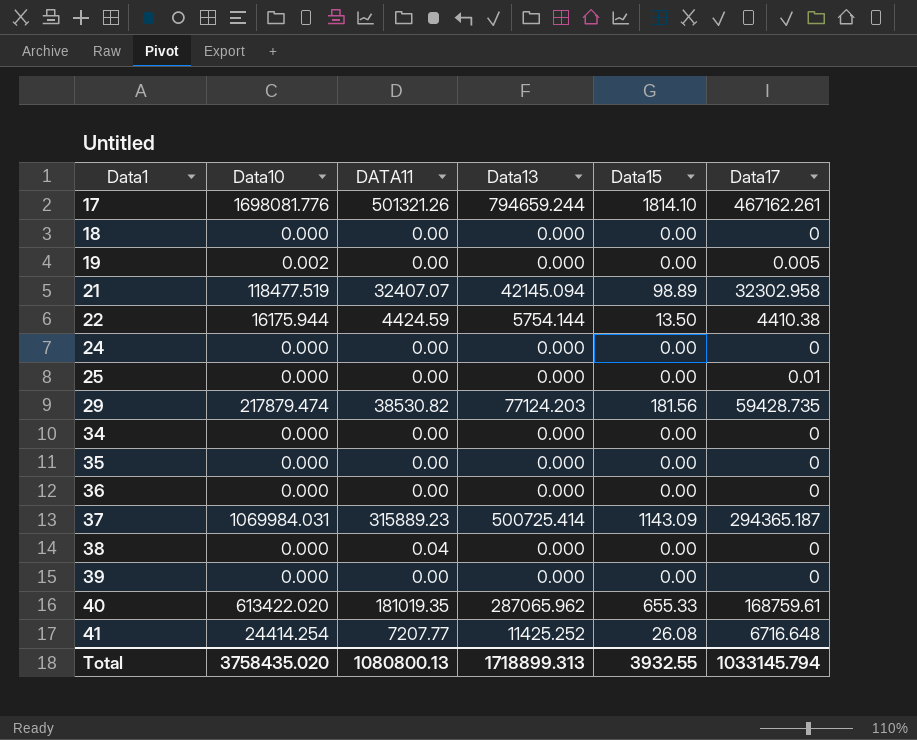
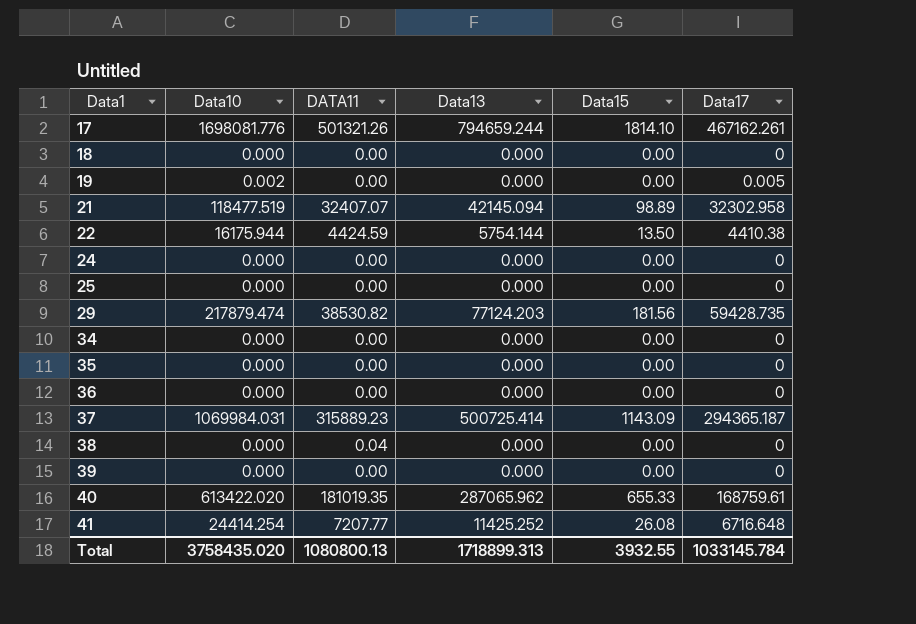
25 | Data17: 0.01 -> 0
Total | Data17: 1033145.794 -> 1033145.784

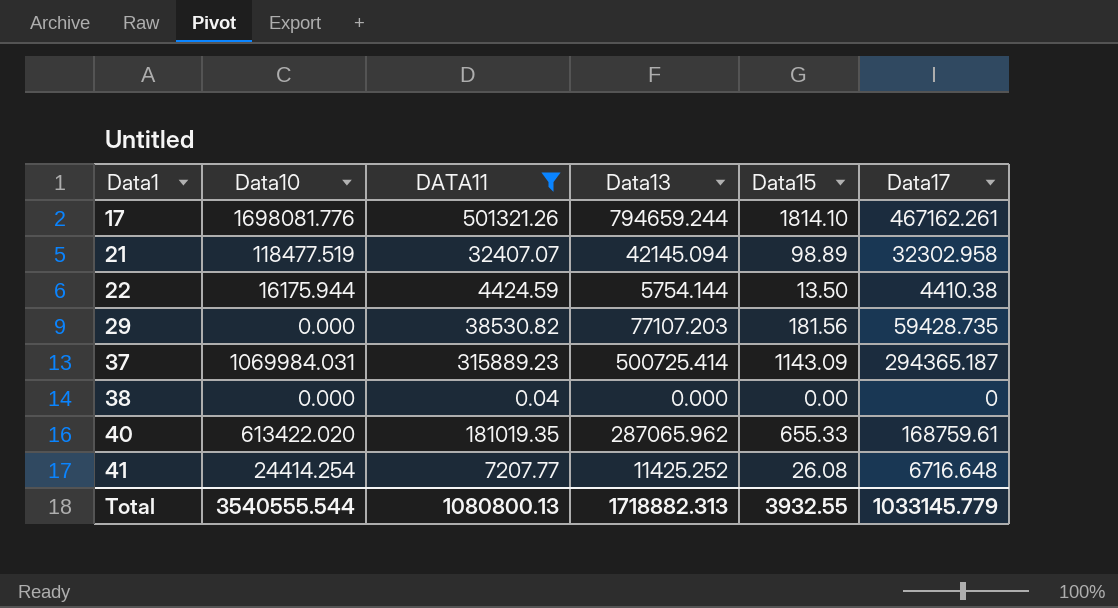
filter: none -> DATA11 != 0.00
29 | Data10: 217879.474 -> 0.000
29 | Data13: 77124.203 -> 77107.203
Total | Data10: 3758435.020 -> 3540555.544
Total | Data13: 1718899.313 -> 1718882.313
Total | Data17: 1033145.784 -> 1033145.779

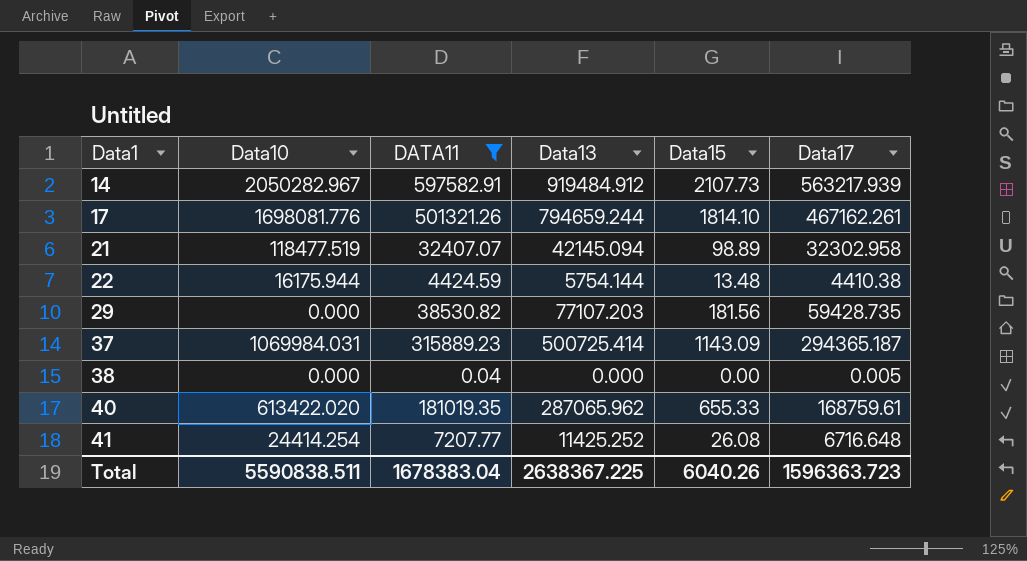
row 14: none -> 2050282.967 | 597582.91 | 919484.912 | 2107.73 | 563217.939
22 | Data15: 13.50 -> 13.48
38 | Data17: 0 -> 0.005
Total | Data10: 3540555.544 -> 5590838.511
Total | DATA11: 1080800.13 -> 1678383.04
Total | Data13: 1718882.313 -> 2638367.225
Total | Data15: 3932.55 -> 6040.26
Total | Data17: 1033145.779 -> 1596363.723

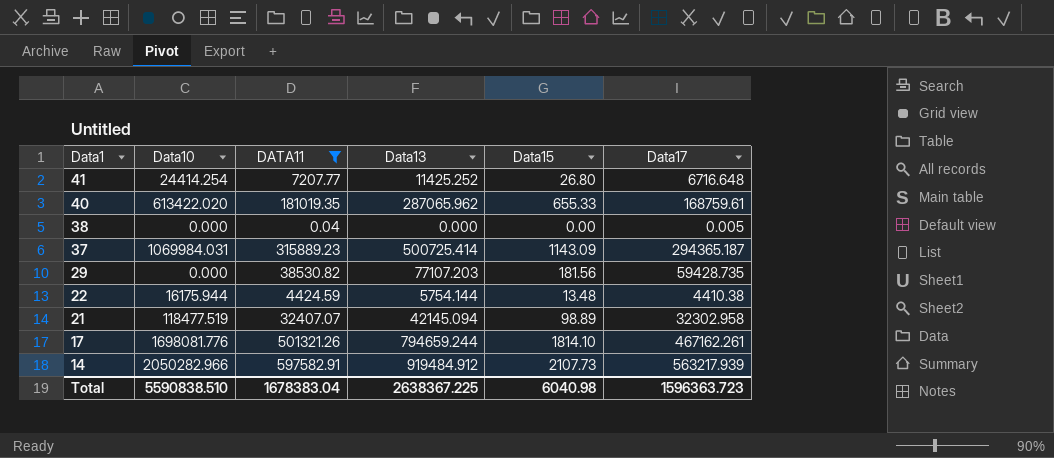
row order: Data1 ascending -> Data1 descending
41 | Data15: 26.08 -> 26.80
14 | Data10: 2050282.967 -> 2050282.966
Total | Data10: 5590838.511 -> 5590838.510
Total | Data15: 6040.26 -> 6040.98

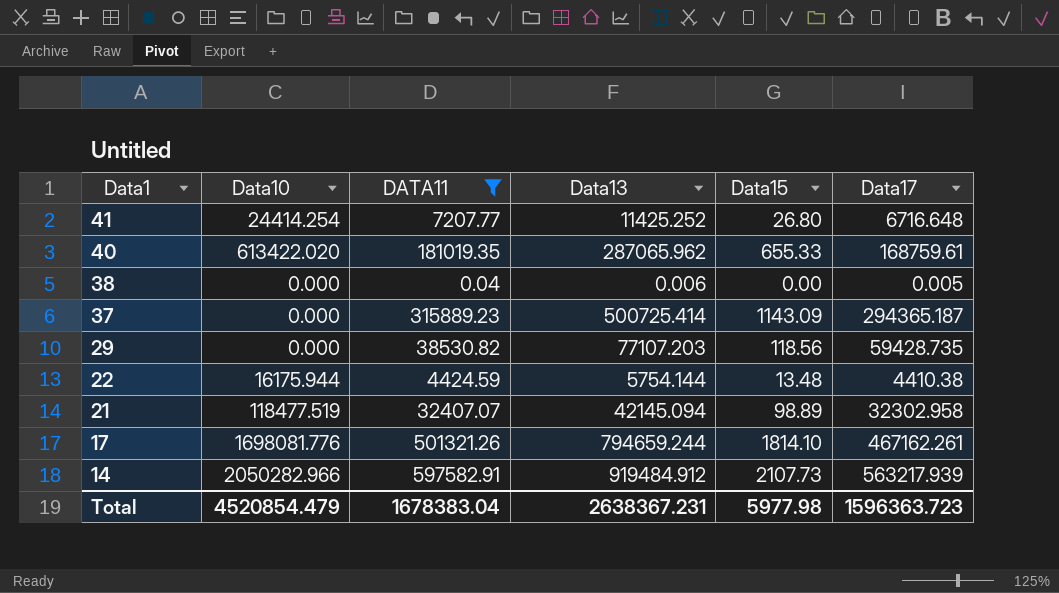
38 | Data13: 0.000 -> 0.006
37 | Data10: 1069984.031 -> 0.000
29 | Data15: 181.56 -> 118.56
Total | Data10: 5590838.510 -> 4520854.479
Total | Data13: 2638367.225 -> 2638367.231
Total | Data15: 6040.98 -> 5977.98

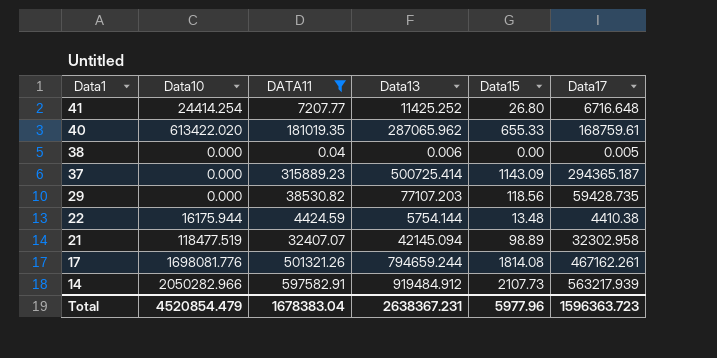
17 | Data15: 1814.10 -> 1814.08
Total | Data15: 5977.98 -> 5977.96

